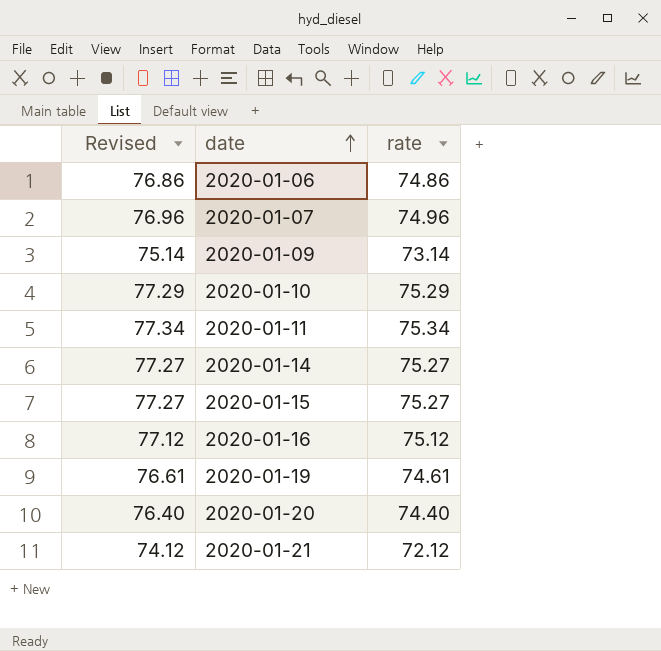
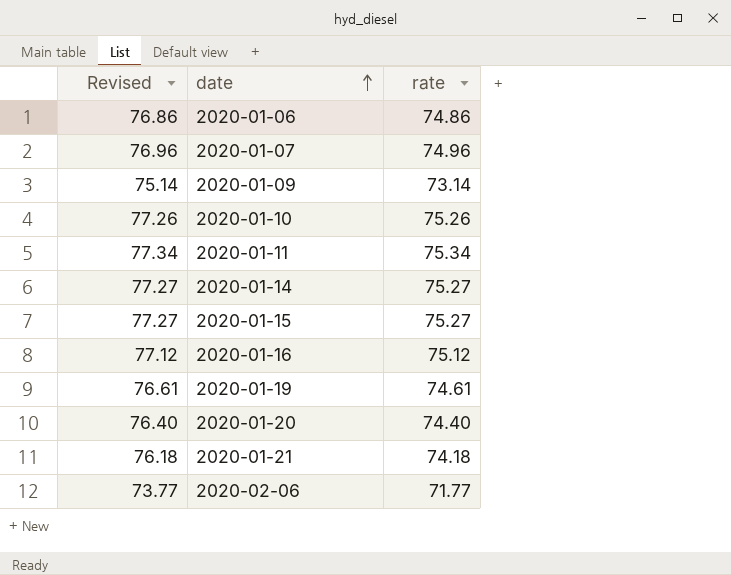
2020-01-10 | Revised: 77.29 -> 77.26
2020-01-10 | rate: 75.29 -> 75.26
2020-01-21 | Revised: 74.12 -> 76.18
2020-01-21 | rate: 72.12 -> 74.18
row 2020-02-06: none -> 73.77 | 71.77

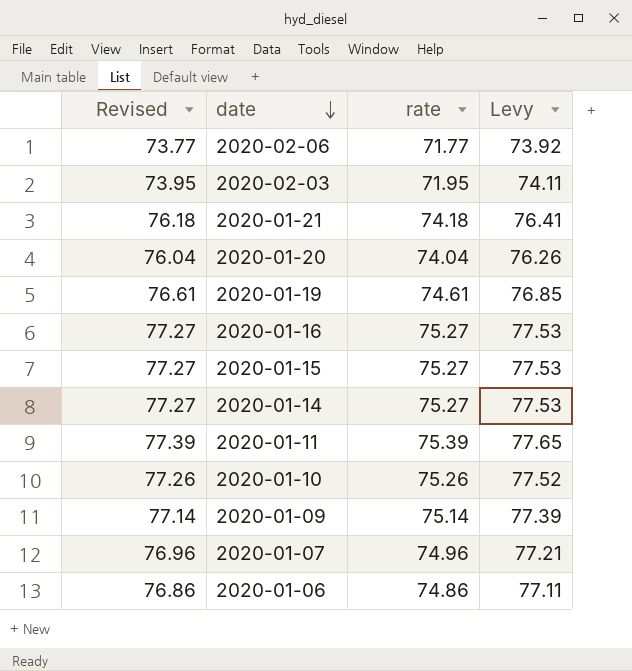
row order: date ascending -> date descending
column Levy | formula: none -> [rate] * 1.03
row 2020-02-03: none -> 73.95 | 71.95 | 74.11
2020-01-20 | Revised: 76.40 -> 76.04
2020-01-20 | rate: 74.40 -> 74.04
2020-01-16 | Revised: 77.12 -> 77.27
2020-01-16 | rate: 75.12 -> 75.27
2020-01-11 | Revised: 77.34 -> 77.39
2020-01-11 | rate: 75.34 -> 75.39
2020-01-09 | Revised: 75.14 -> 77.14
2020-01-09 | rate: 73.14 -> 75.14

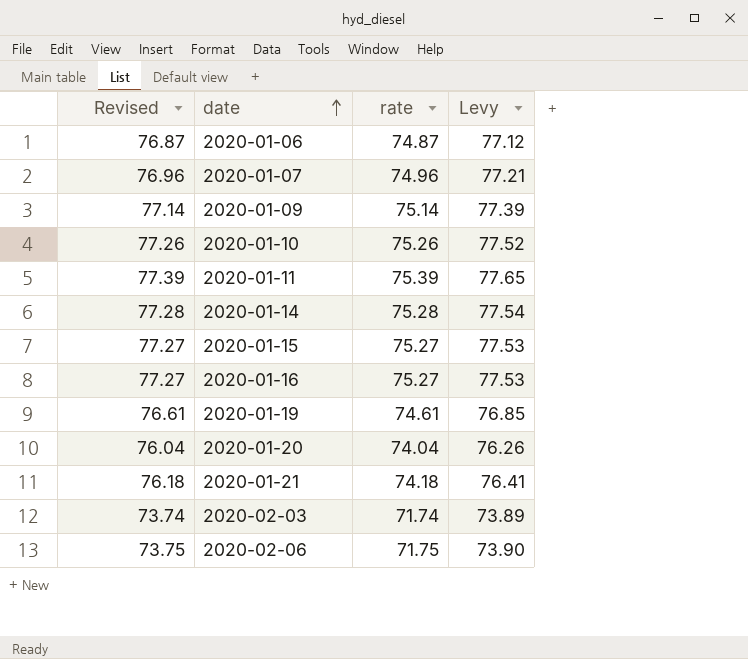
row order: date descending -> date ascending
2020-01-06 | Revised: 76.86 -> 76.87
2020-01-06 | rate: 74.86 -> 74.87
2020-01-06 | Levy: 77.11 -> 77.12
2020-01-14 | Revised: 77.27 -> 77.28
2020-01-14 | rate: 75.27 -> 75.28
2020-01-14 | Levy: 77.53 -> 77.54
2020-02-03 | Revised: 73.95 -> 73.74
2020-02-03 | rate: 71.95 -> 71.74
2020-02-03 | Levy: 74.11 -> 73.89
2020-02-06 | Revised: 73.77 -> 73.75
2020-02-06 | rate: 71.77 -> 71.75
2020-02-06 | Levy: 73.92 -> 73.90

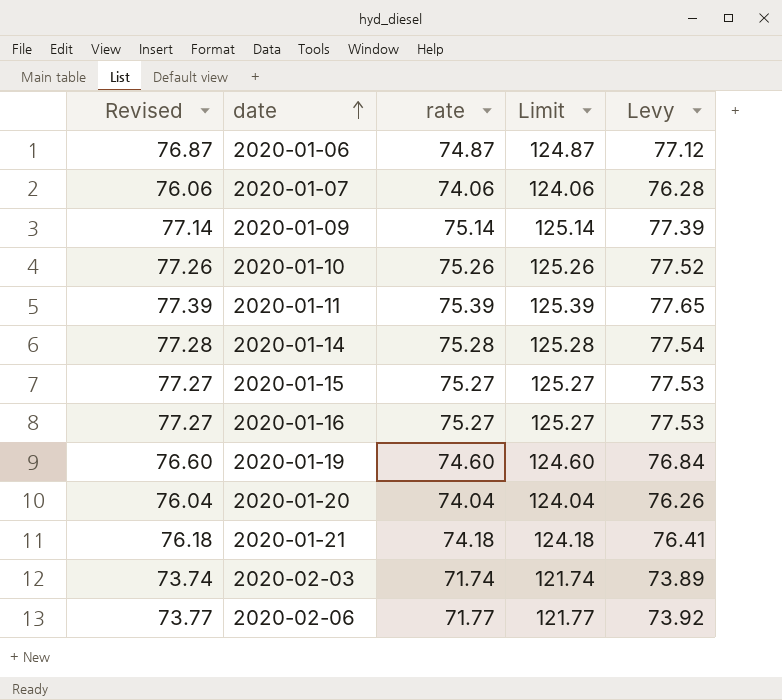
column Limit | formula: none -> [rate] + 50
2020-01-07 | Revised: 76.96 -> 76.06
2020-01-07 | rate: 74.96 -> 74.06
2020-01-07 | Levy: 77.21 -> 76.28
2020-01-19 | Revised: 76.61 -> 76.60
2020-01-19 | rate: 74.61 -> 74.60
2020-01-19 | Levy: 76.85 -> 76.84
2020-02-06 | Revised: 73.75 -> 73.77
2020-02-06 | rate: 71.75 -> 71.77
2020-02-06 | Levy: 73.90 -> 73.92

